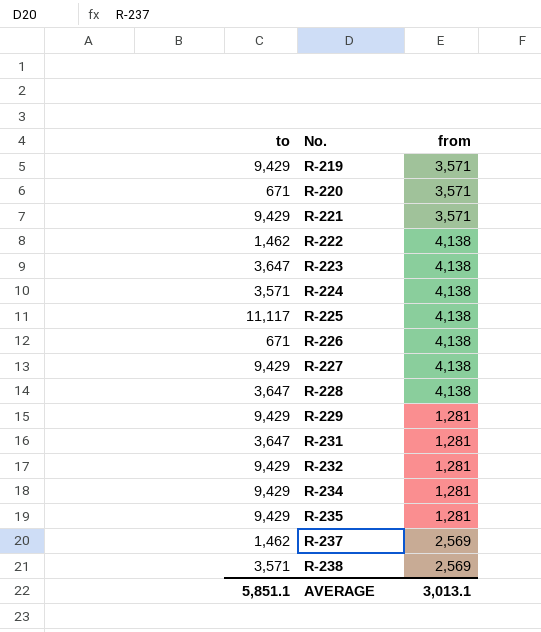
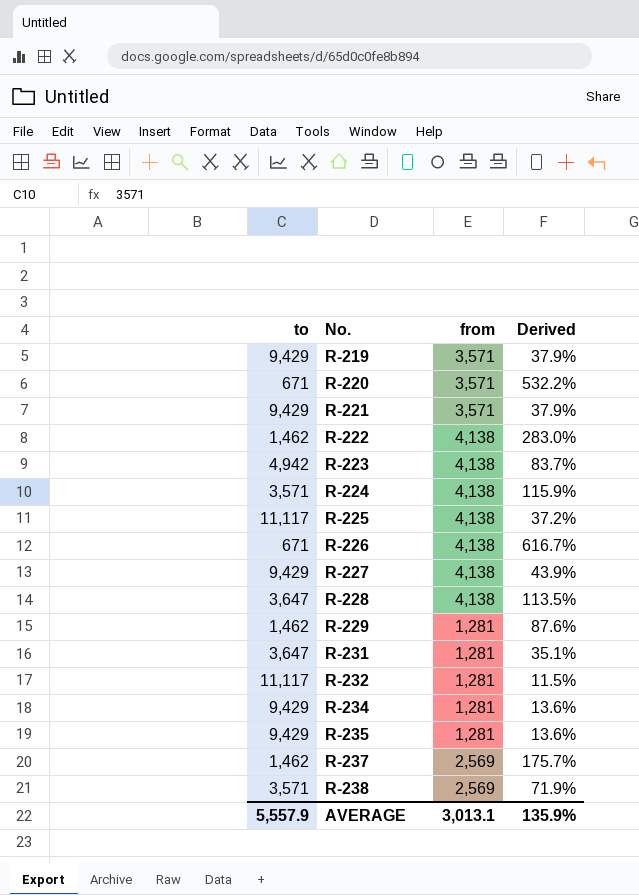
column Derived | formula: none -> [from] / [to]
R-223 | to: 3,647 -> 4,942
R-229 | to: 9,429 -> 1,462
R-232 | to: 9,429 -> 11,117
AVERAGE | to: 5,851.1 -> 5,557.9

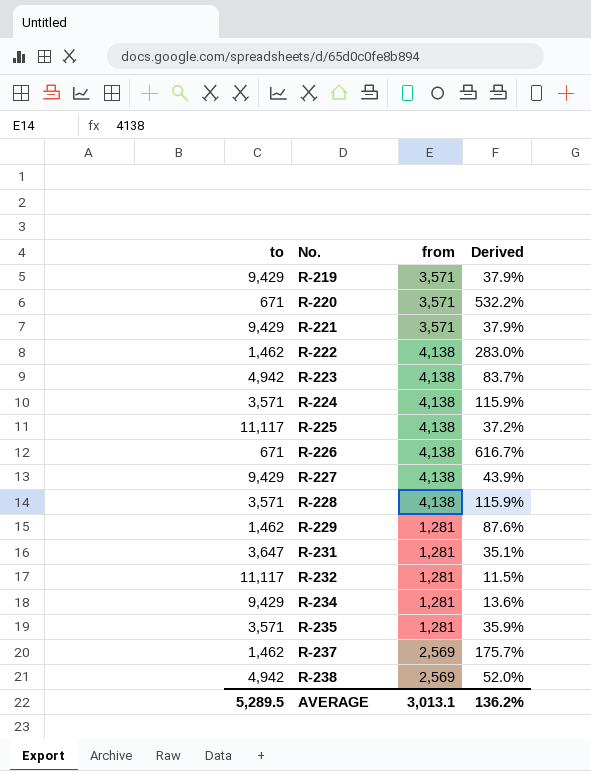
R-228 | to: 3,647 -> 3,571
R-228 | Derived: 113.5% -> 115.9%
R-235 | to: 9,429 -> 3,571
R-235 | Derived: 13.6% -> 35.9%
R-238 | to: 3,571 -> 4,942
R-238 | Derived: 71.9% -> 52.0%
AVERAGE | to: 5,557.9 -> 5,289.5
AVERAGE | Derived: 135.9% -> 136.2%

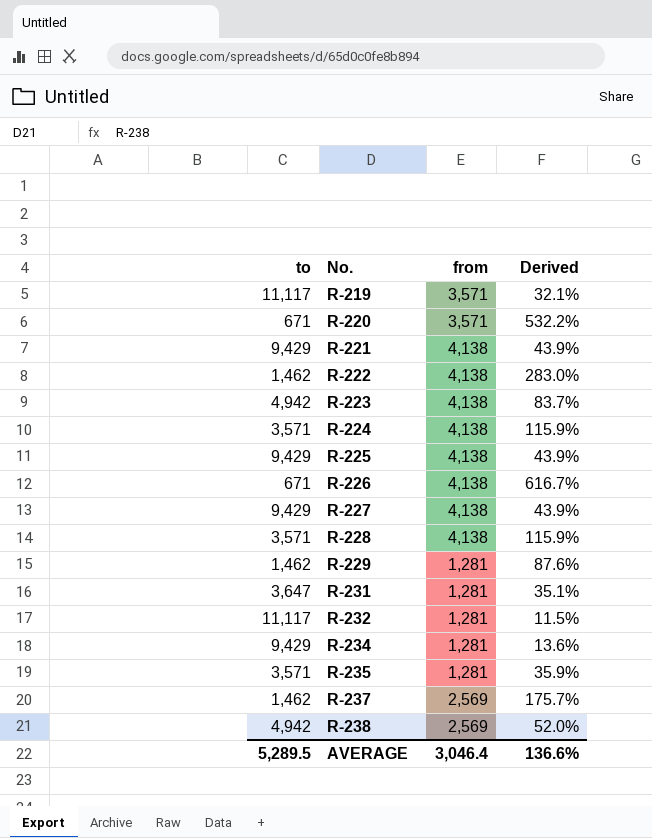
R-219 | to: 9,429 -> 11,117
R-219 | Derived: 37.9% -> 32.1%
R-221 | from: 3,571 -> 4,138
R-221 | Derived: 37.9% -> 43.9%
R-225 | to: 11,117 -> 9,429
R-225 | Derived: 37.2% -> 43.9%
AVERAGE | from: 3,013.1 -> 3,046.4
AVERAGE | Derived: 136.2% -> 136.6%

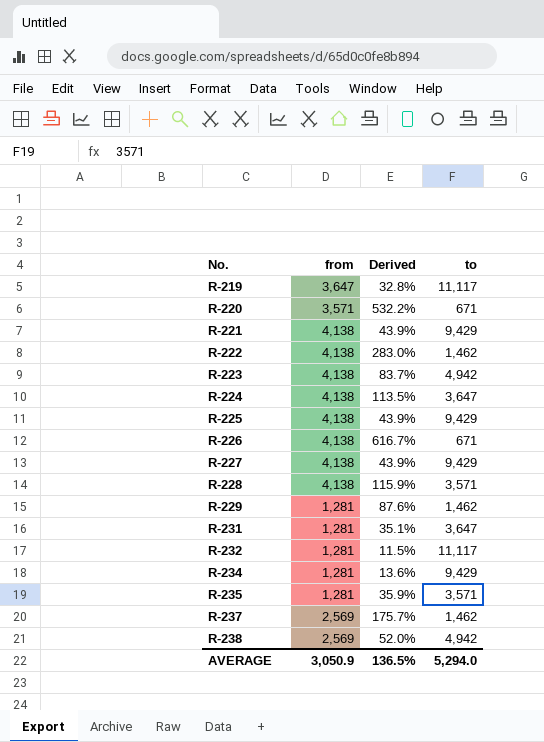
column to | position: 1 -> 4
R-219 | from: 3,571 -> 3,647
R-219 | Derived: 32.1% -> 32.8%
R-224 | Derived: 115.9% -> 113.5%
R-224 | to: 3,571 -> 3,647
AVERAGE | from: 3,046.4 -> 3,050.9
AVERAGE | Derived: 136.6% -> 136.5%
AVERAGE | to: 5,289.5 -> 5,294.0

